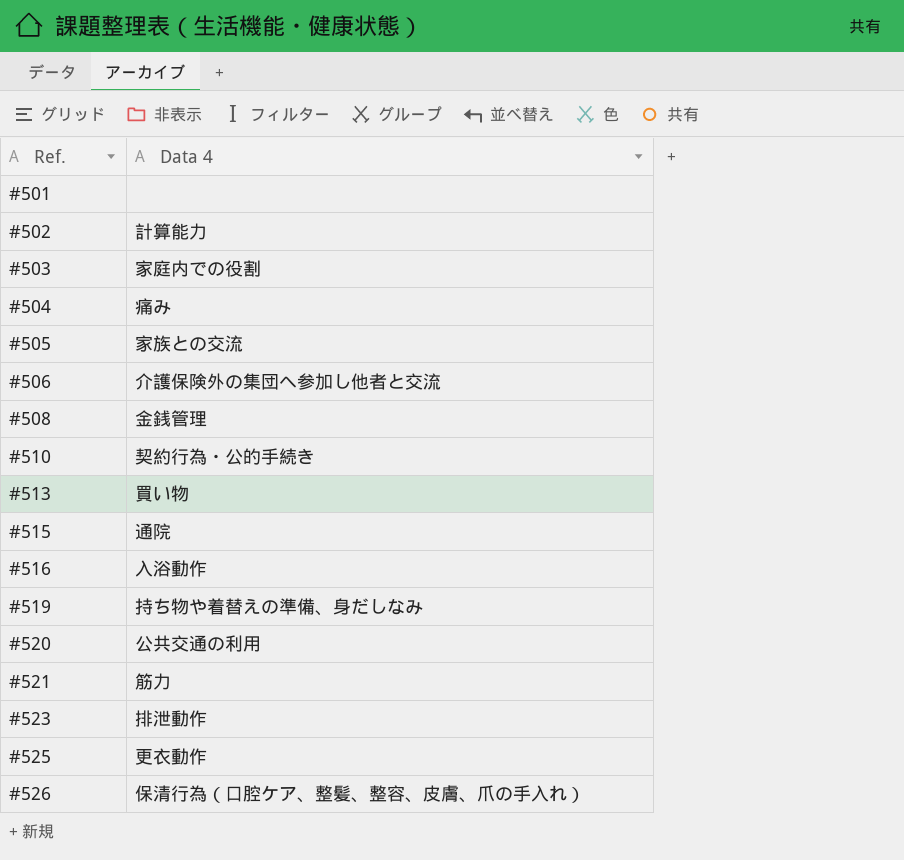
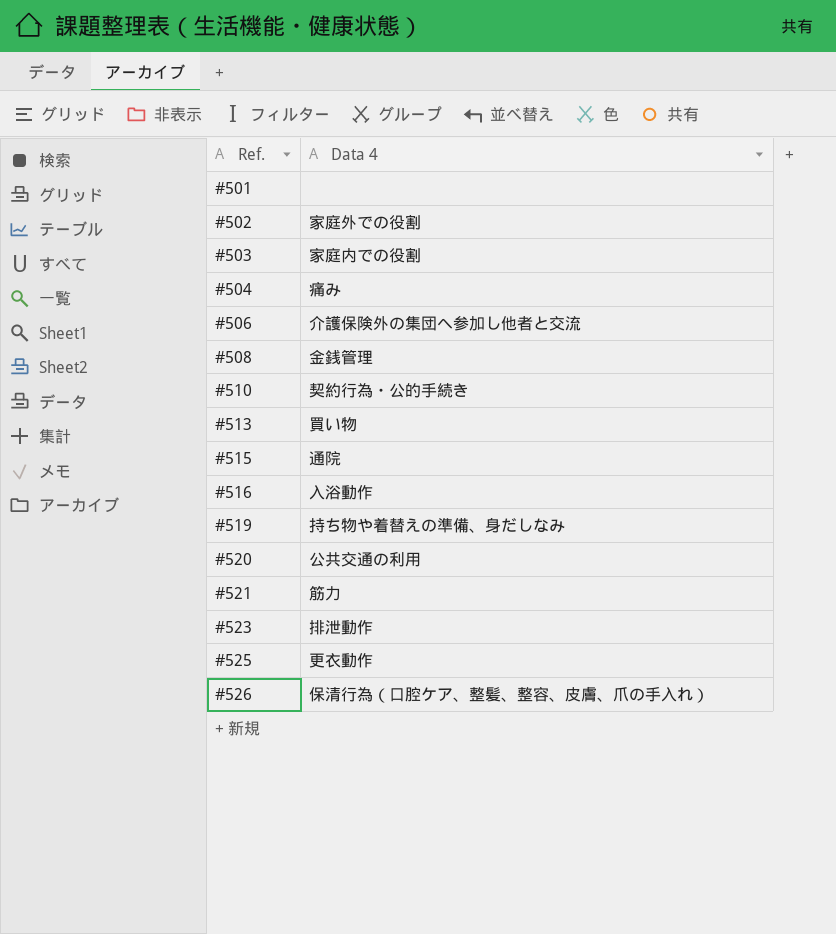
row #505: 家族との交流 -> none
#502 | Data 4: 計算能力 -> 家庭外での役割

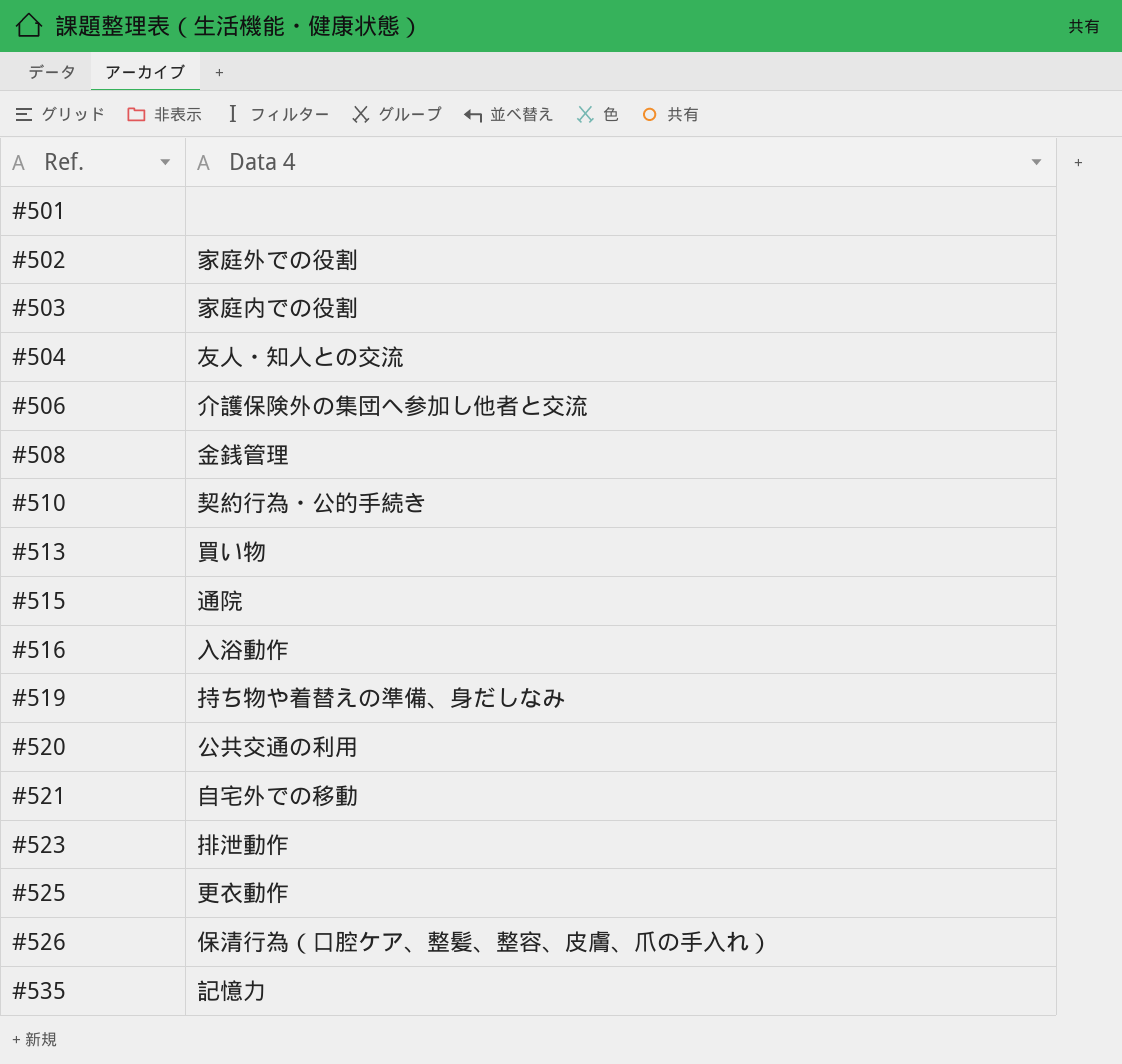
#504 | Data 4: 痛み -> 友人・知人との交流
#521 | Data 4: 筋力 -> 自宅外での移動
row #535: none -> 記憶力

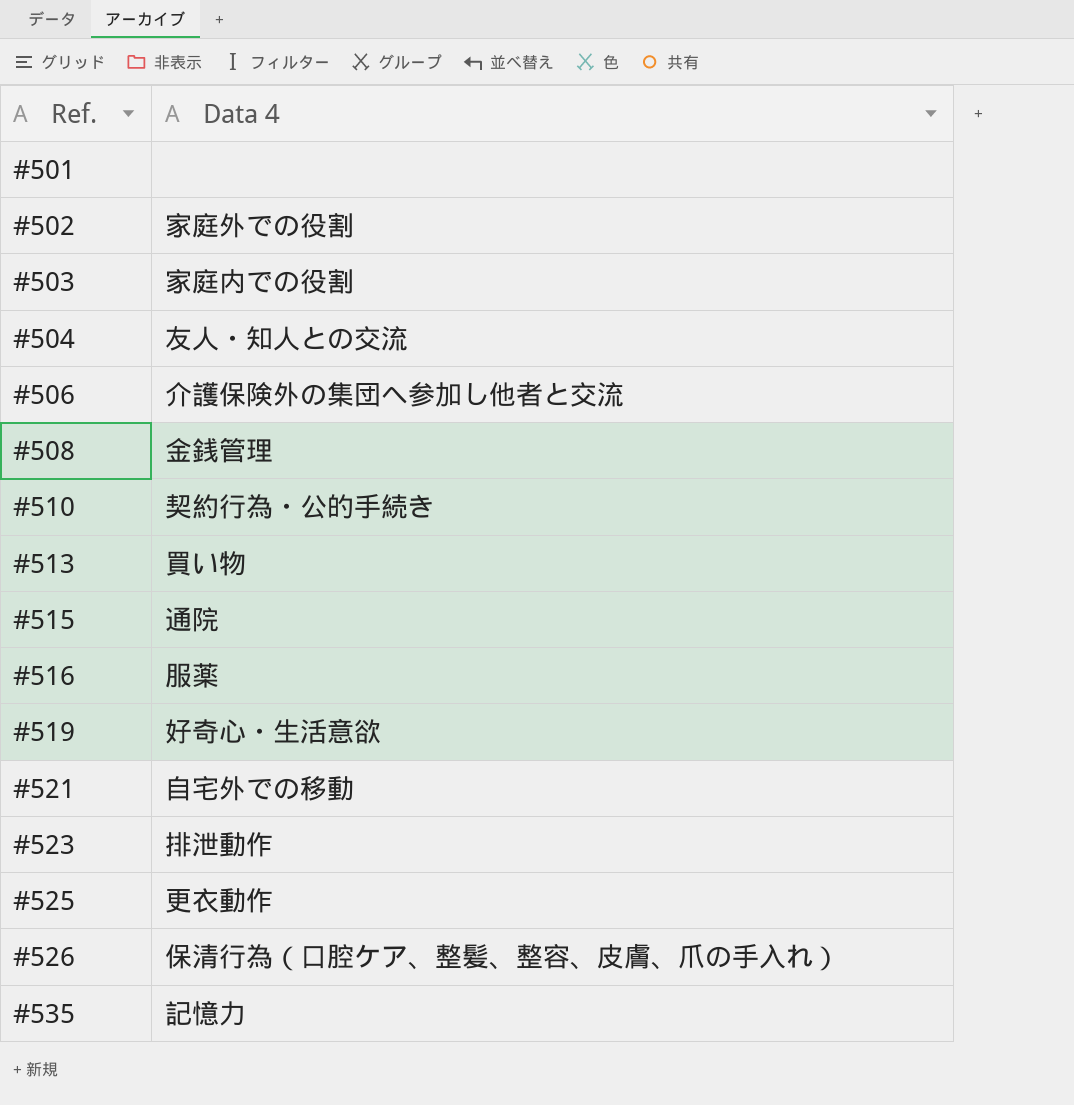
row #520: 公共交通の利用 -> none
#516 | Data 4: 入浴動作 -> 服薬
#519 | Data 4: 持ち物や着替えの準備、身だしなみ -> 好奇心・生活意欲

